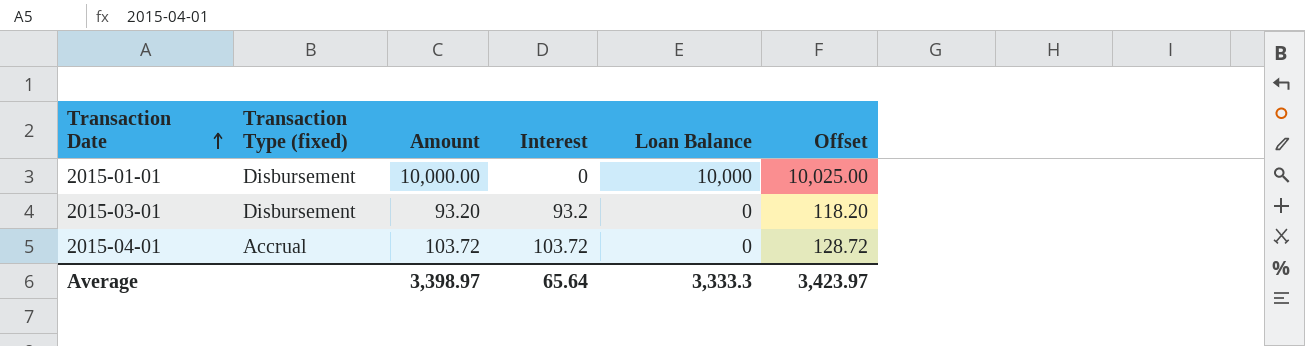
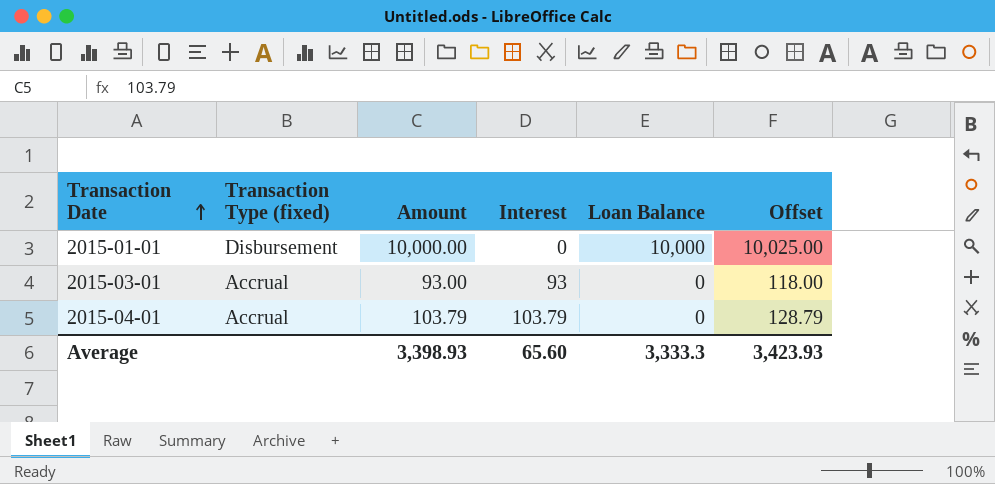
2015-03-01 | Transaction Type (fixed): Disbursement -> Accrual
2015-03-01 | Amount: 93.20 -> 93.00
2015-03-01 | Interest: 93.2 -> 93
2015-03-01 | Offset: 118.20 -> 118.00
2015-04-01 | Amount: 103.72 -> 103.79
2015-04-01 | Interest: 103.72 -> 103.79
2015-04-01 | Offset: 128.72 -> 128.79
Average | Amount: 3,398.97 -> 3,398.93
Average | Interest: 65.64 -> 65.60
Average | Offset: 3,423.97 -> 3,423.93

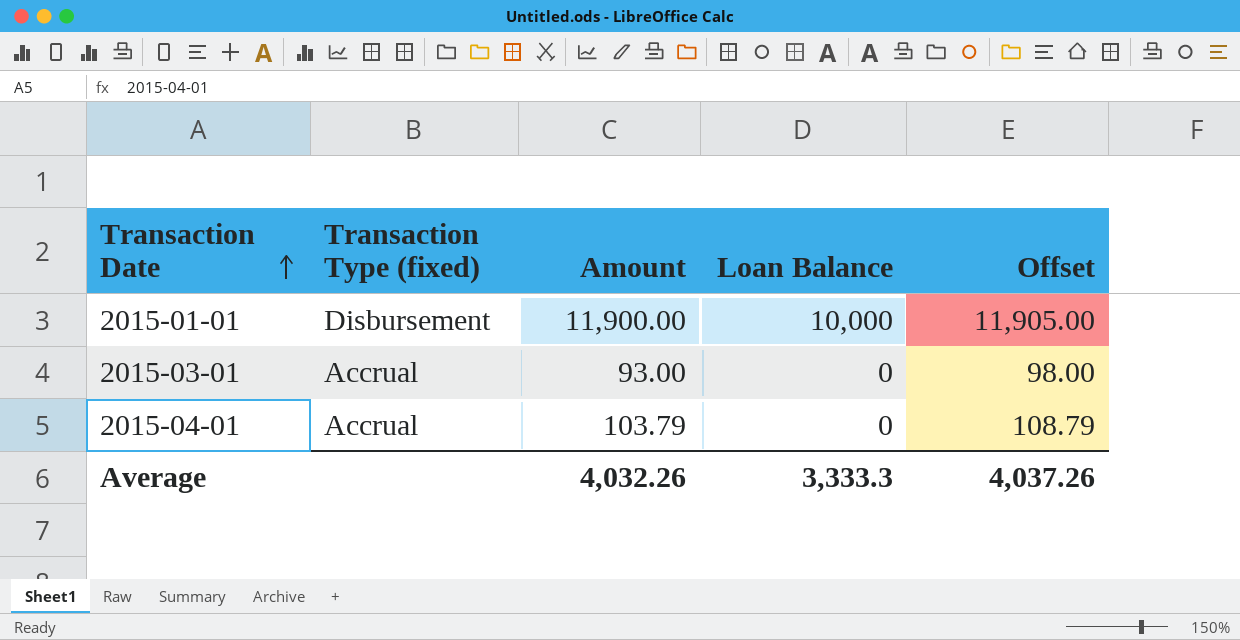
column Interest | formula: [Amount] - [Loan Balance] -> none
column Offset | formula: [Amount] + 25 -> [Amount] + 5
2015-01-01 | Amount: 10,000.00 -> 11,900.00
Average | Amount: 3,398.93 -> 4,032.26
Average | Offset: 3,423.93 -> 4,037.26

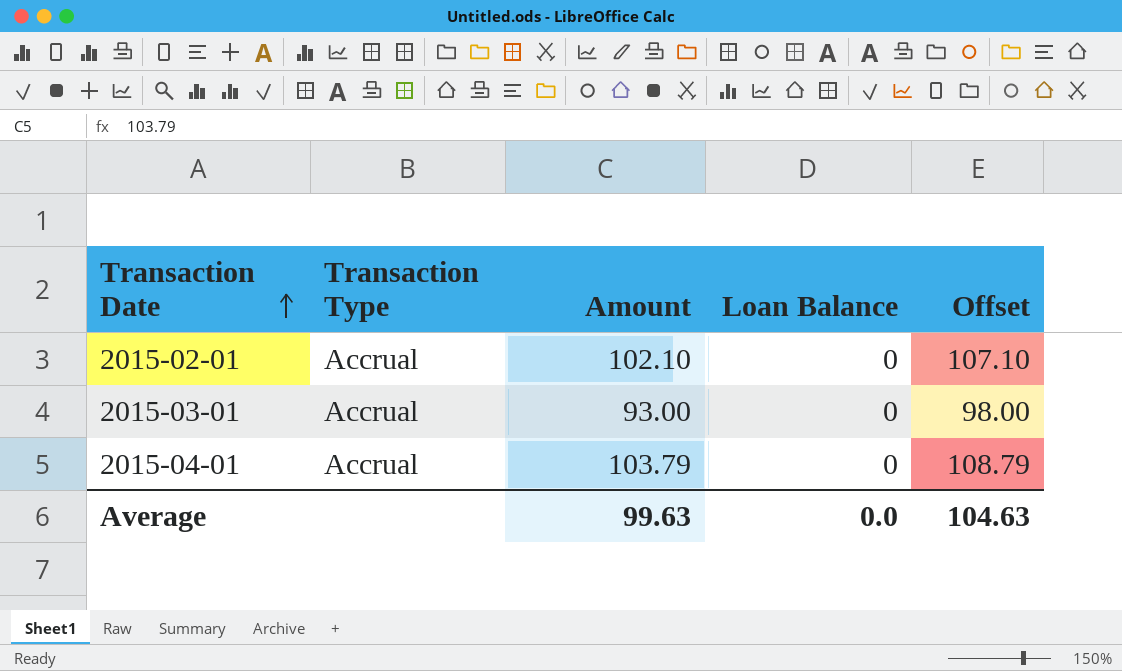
column name: Transaction Type (fixed) -> Transaction Type
row 2015-01-01: Disbursement | 11,900.00 | 10,000 | 11,905.00 -> none
row 2015-02-01: none -> Accrual | 102.10 | 0 | 107.10
Average | Amount: 4,032.26 -> 99.63
Average | Loan Balance: 3,333.3 -> 0.0
Average | Offset: 4,037.26 -> 104.63

